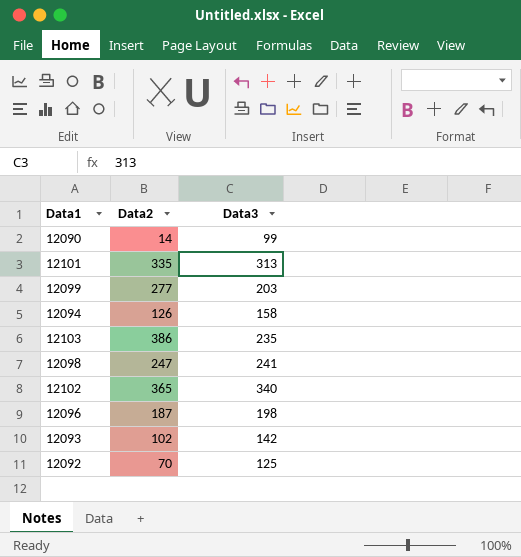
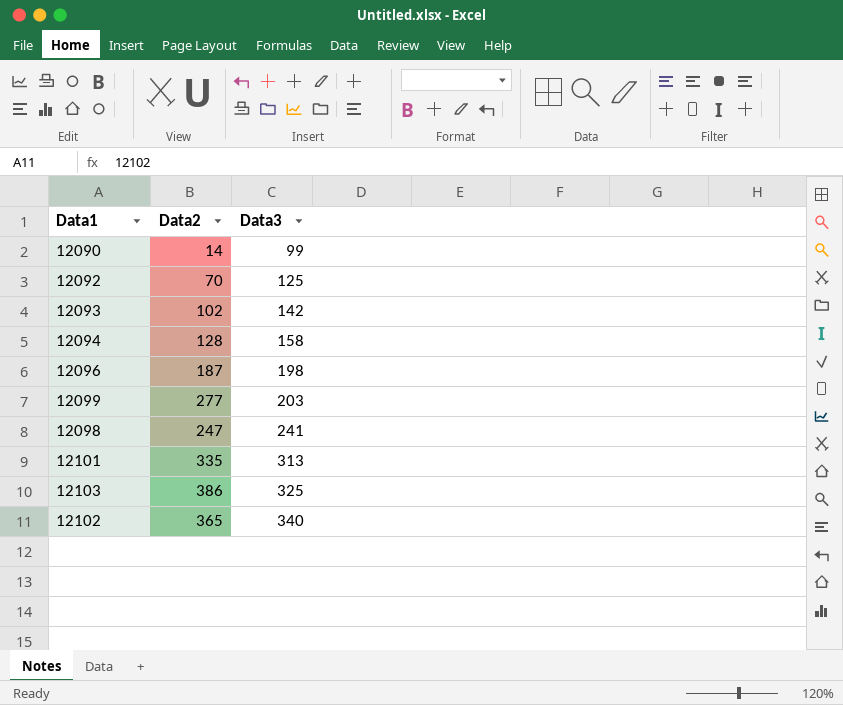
row order: none -> Data3 ascending
12094 | Data2: 126 -> 128
12103 | Data3: 235 -> 325

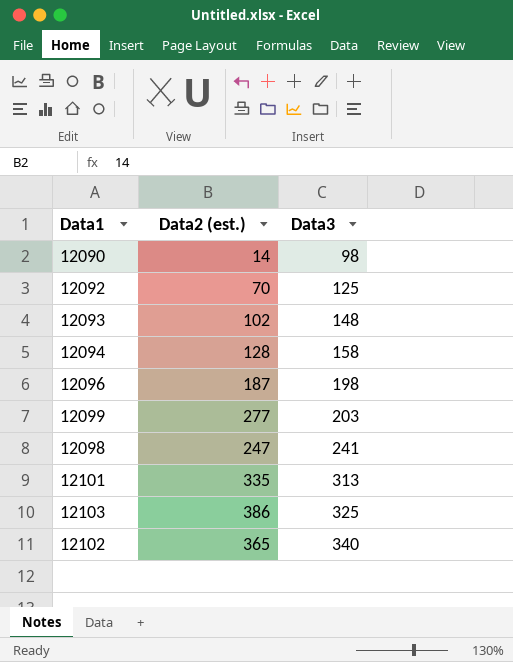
column name: Data2 -> Data2 (est.)
12090 | Data3: 99 -> 98
12093 | Data3: 142 -> 148

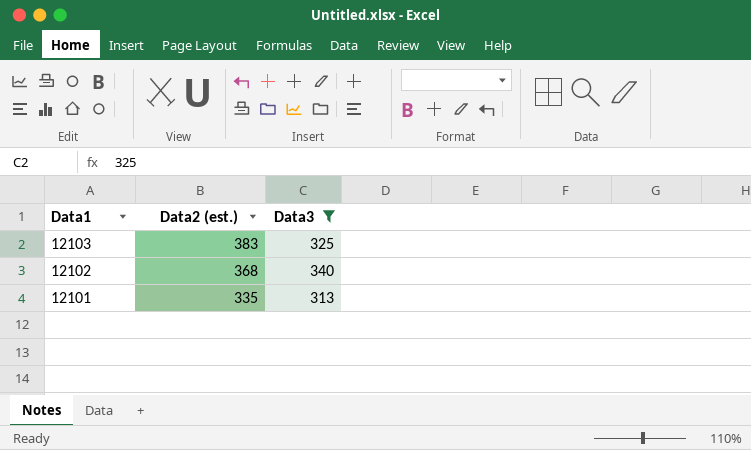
filter: none -> Data3 >= 313
row order: Data3 ascending -> Data1 descending
12103 | Data2 (est.): 386 -> 383
12102 | Data2 (est.): 365 -> 368

